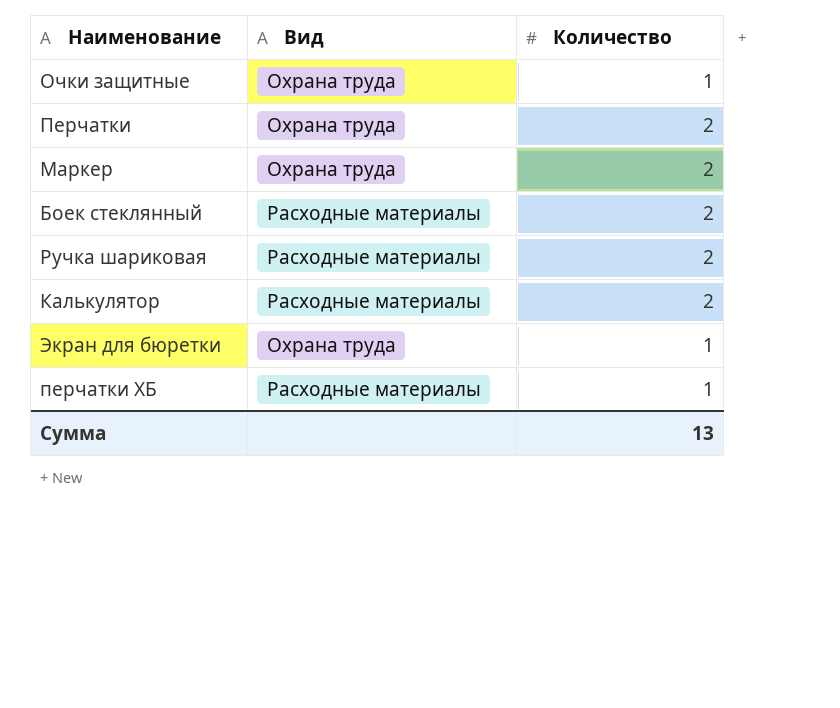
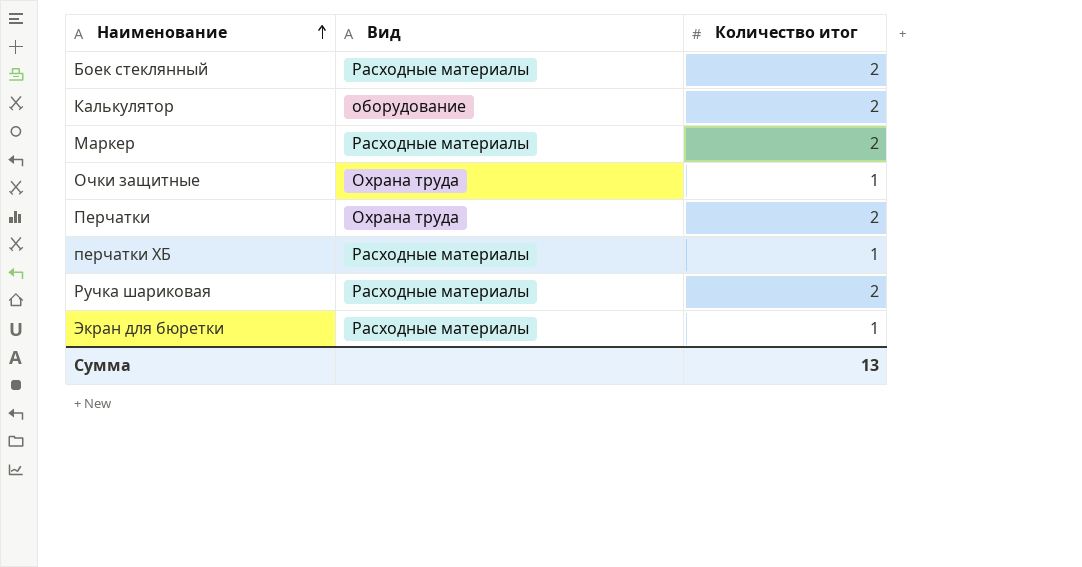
row order: none -> Наименование ascending
column name: Количество -> Количество итог
Калькулятор | Вид: Расходные материалы -> оборудование
Маркер | Вид: Охрана труда -> Расходные материалы
Экран для бюретки | Вид: Охрана труда -> Расходные материалы

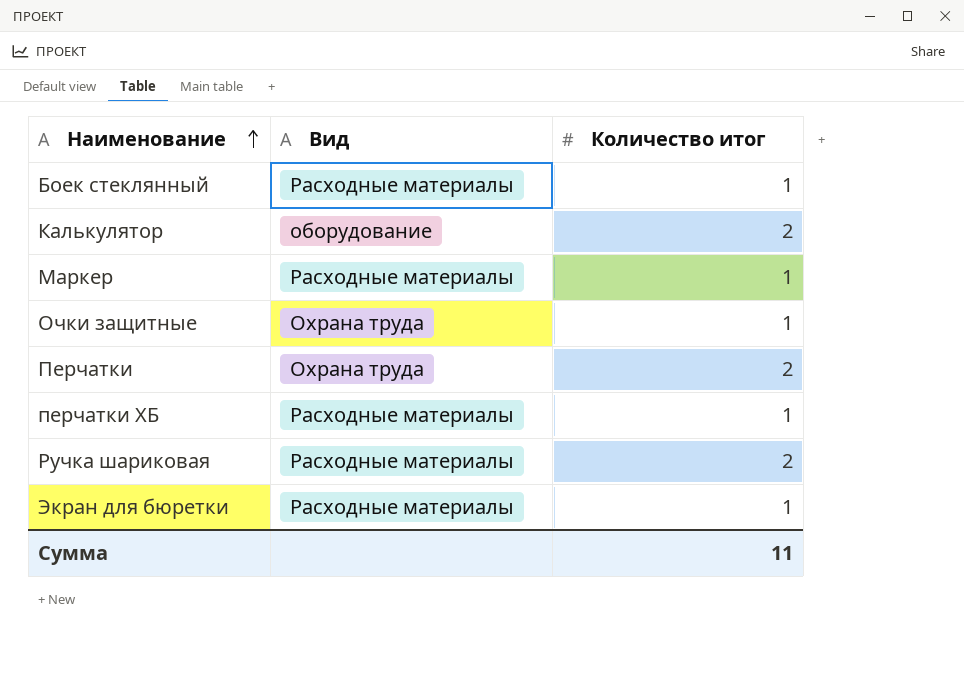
Боек стеклянный | Количество итог: 2 -> 1
Маркер | Количество итог: 2 -> 1
Сумма | Количество итог: 13 -> 11

